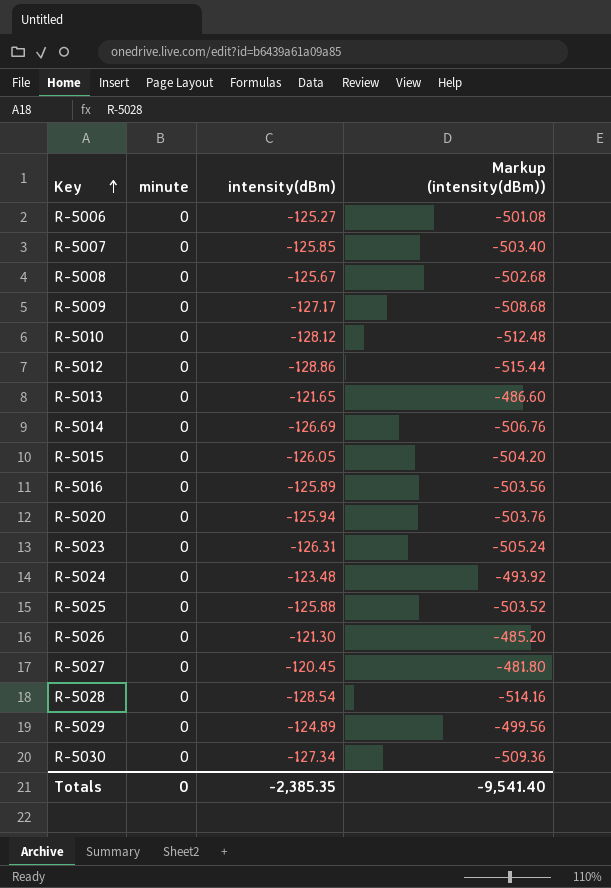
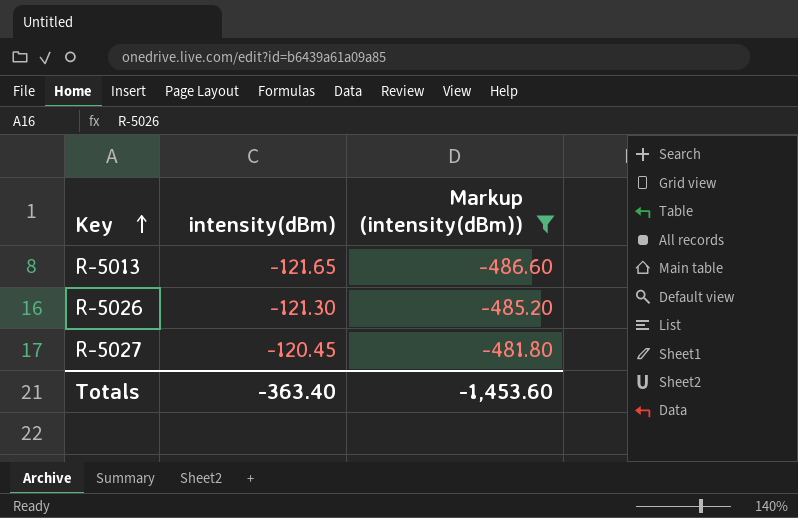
filter: none -> Markup (intensity(dBm)) >= -486.60
column minute | position: 2 -> none
Totals | intensity(dBm): -2,385.35 -> -363.40
Totals | Markup (intensity(dBm)): -9,541.40 -> -1,453.60

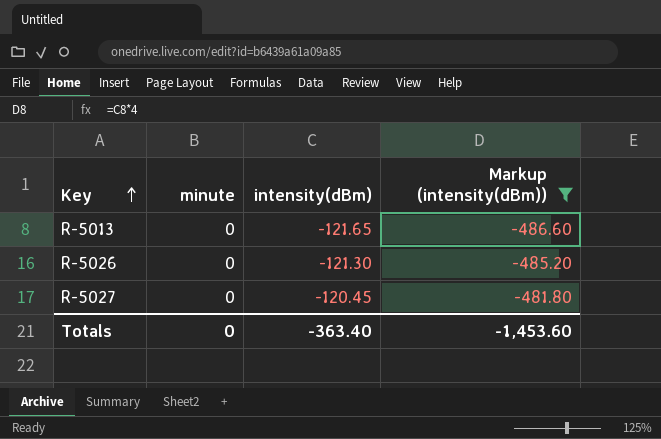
column minute | position: none -> 2

